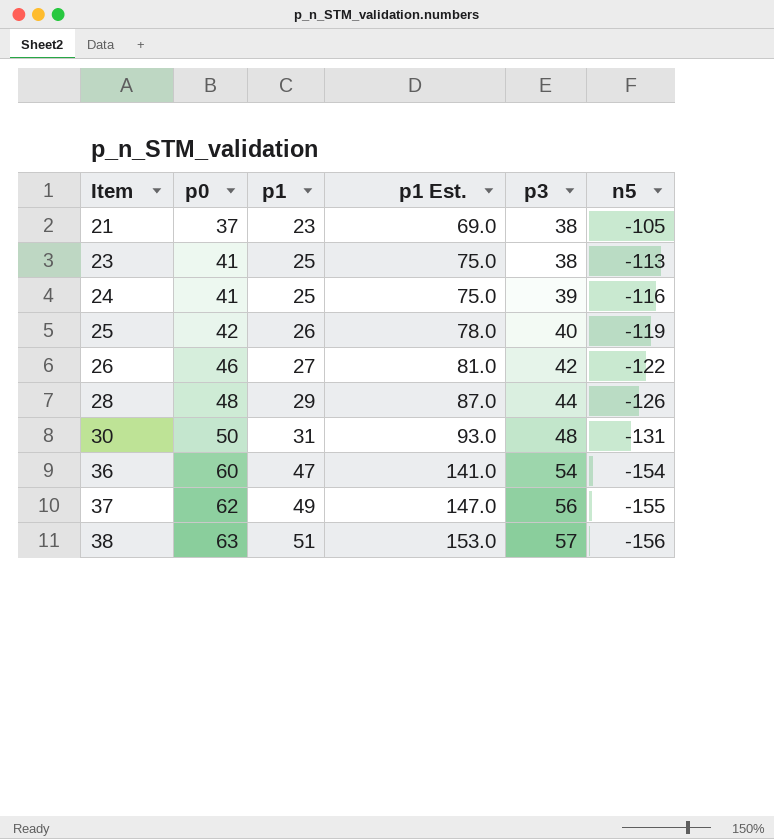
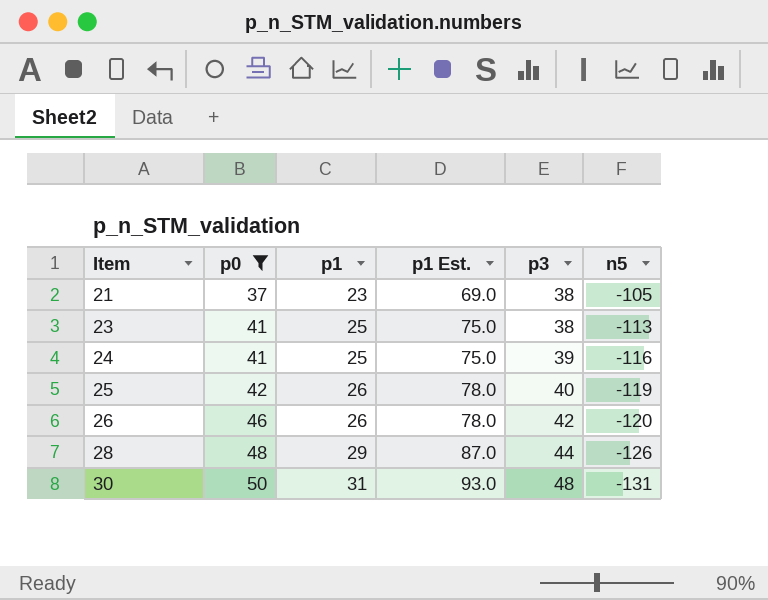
filter: none -> p0 <= 50
26 | p1: 27 -> 26
26 | p1 Est.: 81.0 -> 78.0
26 | n5: -122 -> -120

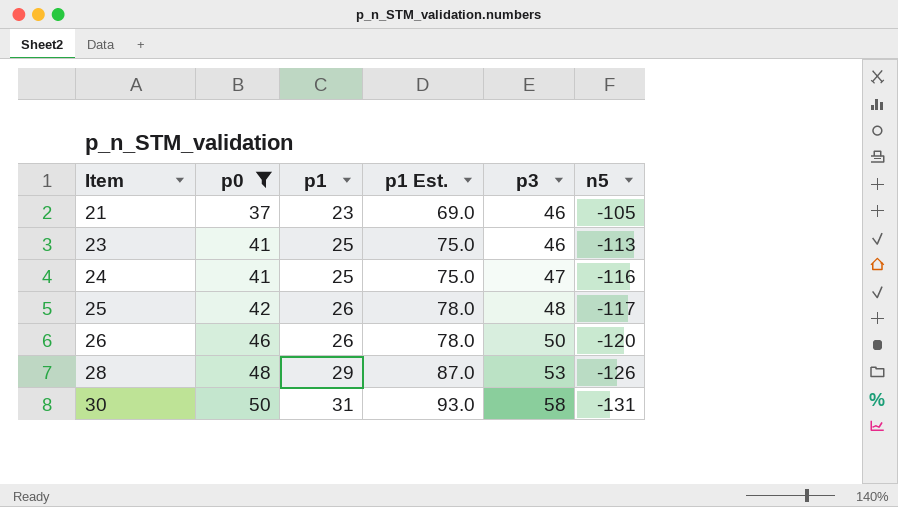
21 | p3: 38 -> 46
23 | p3: 38 -> 46
24 | p3: 39 -> 47
25 | p3: 40 -> 48
25 | n5: -119 -> -117
26 | p3: 42 -> 50
28 | p3: 44 -> 53
30 | p3: 48 -> 58

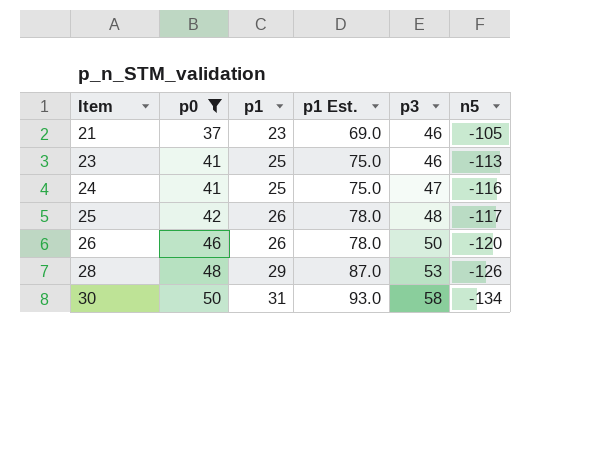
30 | n5: -131 -> -134

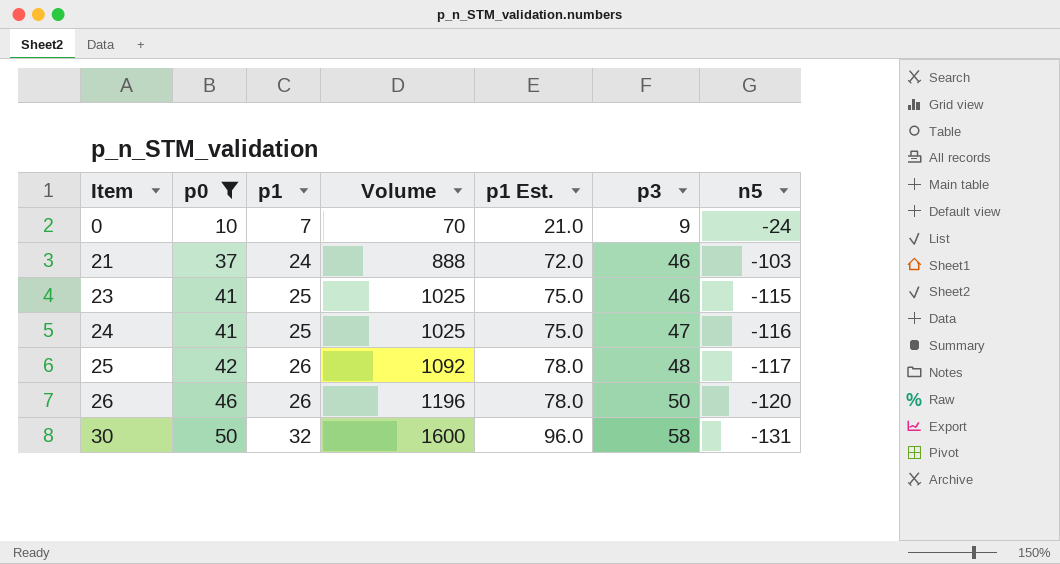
column Volume | formula: none -> [p0] * [p1]
row 28: 48 | 29 | 87.0 | 53 | -126 -> none
row 0: none -> 10 | 7 | 70 | 21.0 | 9 | -24
21 | p1: 23 -> 24
21 | p1 Est.: 69.0 -> 72.0
21 | n5: -105 -> -103
23 | n5: -113 -> -115
30 | p1: 31 -> 32
30 | p1 Est.: 93.0 -> 96.0
30 | n5: -134 -> -131

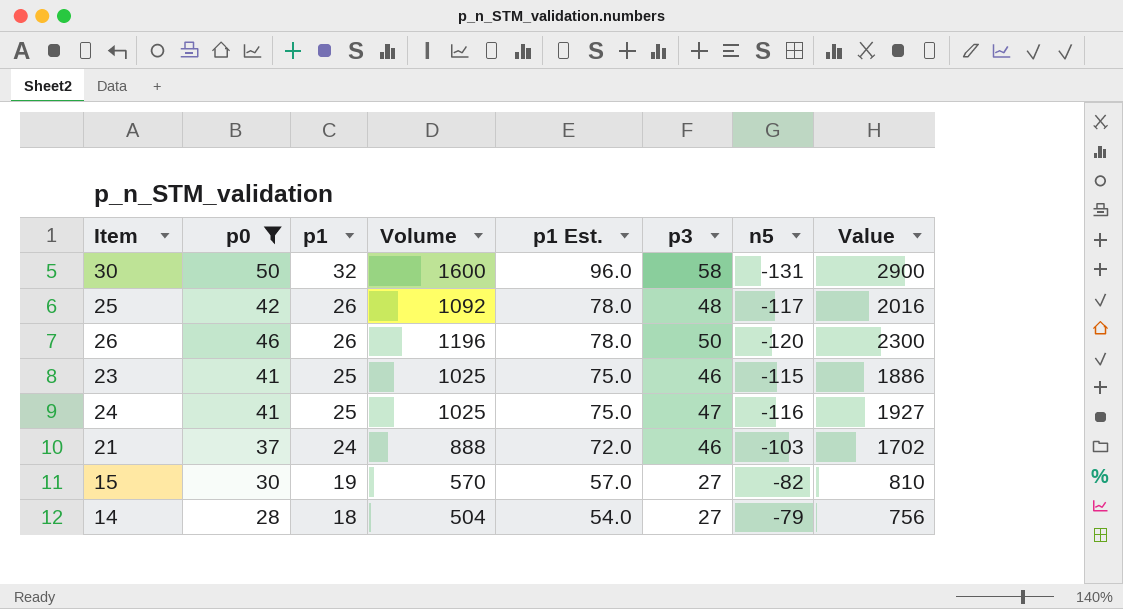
row order: Item ascending -> p1 descending
column Value | formula: none -> [p0] * [p3]
row 0: 10 | 7 | 70 | 21.0 | 9 | -24 -> none
row 15: none -> 30 | 19 | 570 | 57.0 | 27 | -82 | 810
row 14: none -> 28 | 18 | 504 | 54.0 | 27 | -79 | 756

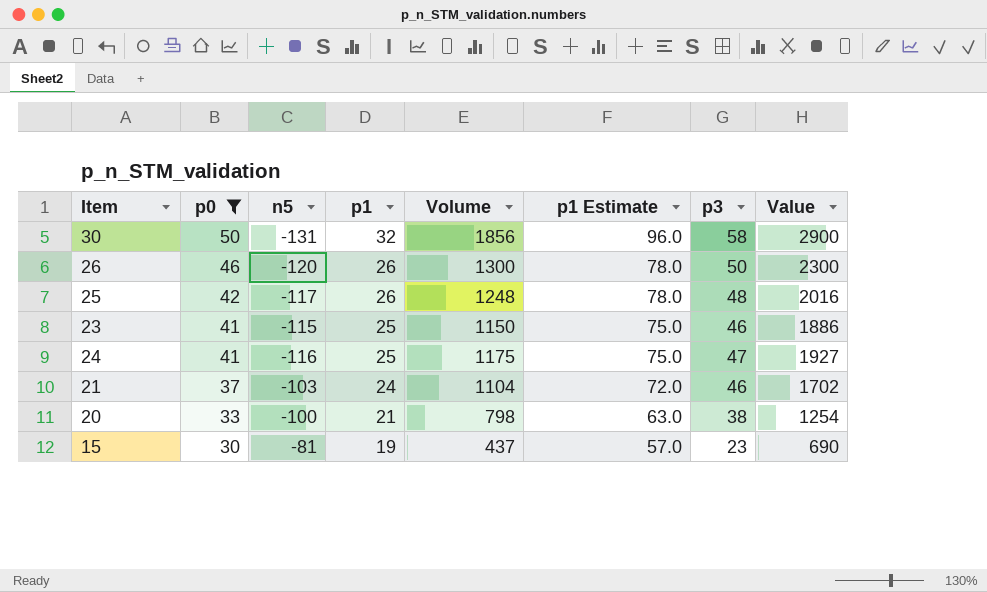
row order: p1 descending -> p0 descending
column n5 | position: 7 -> 3
column Volume | formula: [p0] * [p1] -> [p1] * [p3]
column name: p1 Est. -> p1 Estimate
row 14: 28 | 18 | 504 | 54.0 | 27 | -79 | 756 -> none
row 20: none -> 33 | -100 | 21 | 798 | 63.0 | 38 | 1254
15 | n5: -82 -> -81
15 | p3: 27 -> 23
15 | Value: 810 -> 690

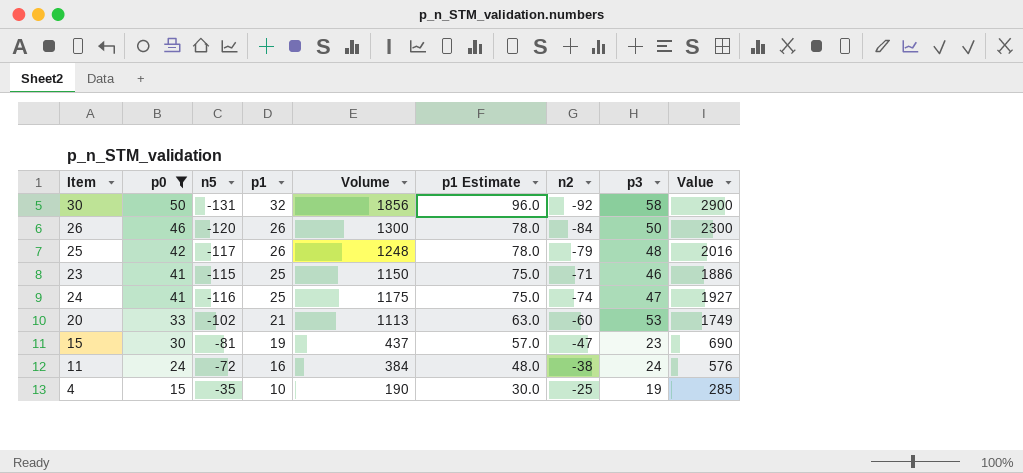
column n2 | position: none -> 7
row 21: 37 | -103 | 24 | 1104 | 72.0 | 46 | 1702 -> none
20 | n5: -100 -> -102
20 | Volume: 798 -> 1113
20 | p3: 38 -> 53
20 | Value: 1254 -> 1749
row 11: none -> 24 | -72 | 16 | 384 | 48.0 | -38 | 24 | 576
row 4: none -> 15 | -35 | 10 | 190 | 30.0 | -25 | 19 | 285

